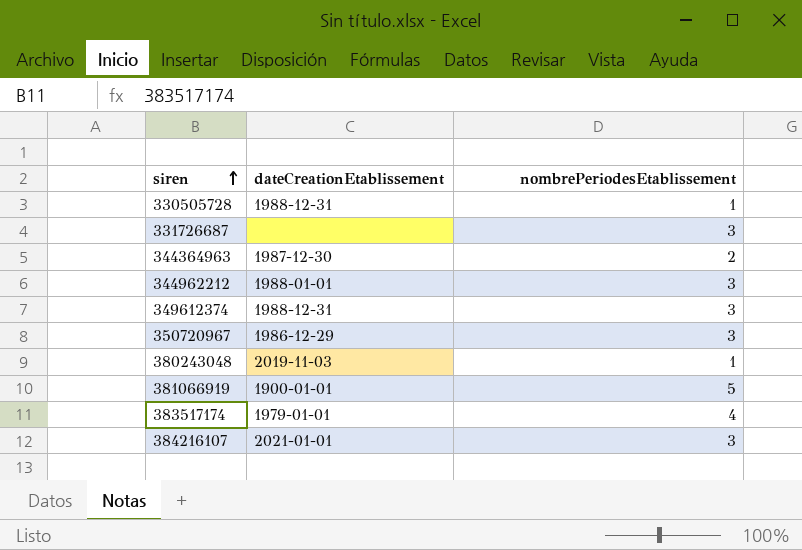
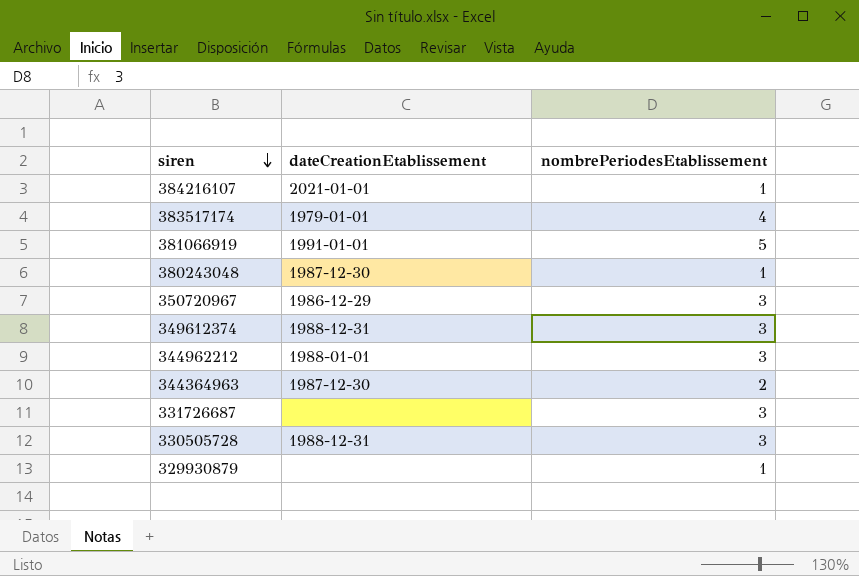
row order: siren ascending -> siren descending
384216107 | nombrePeriodesEtablissement: 3 -> 1
381066919 | dateCreationEtablissement: 1900-01-01 -> 1991-01-01
380243048 | dateCreationEtablissement: 2019-11-03 -> 1987-12-30
330505728 | nombrePeriodesEtablissement: 1 -> 3
row 329930879: none -> none | 1

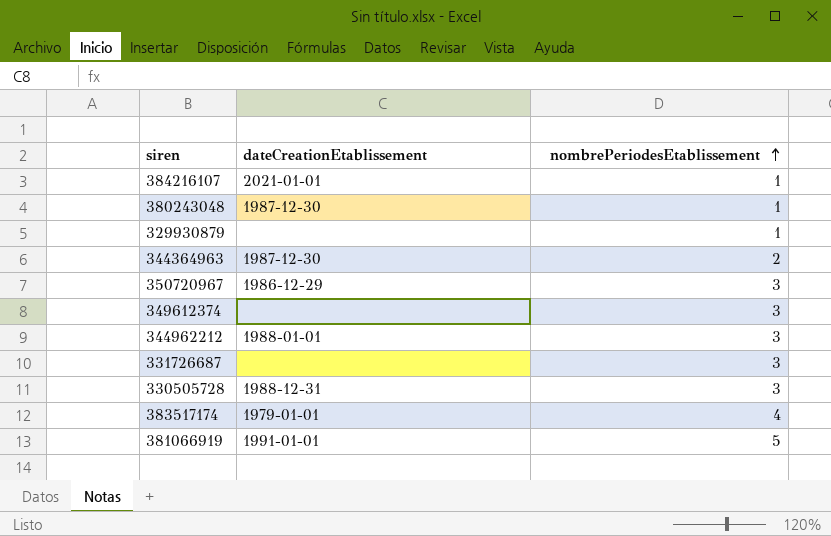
row order: siren descending -> nombrePeriodesEtablissement ascending
349612374 | dateCreationEtablissement: 1988-12-31 -> none

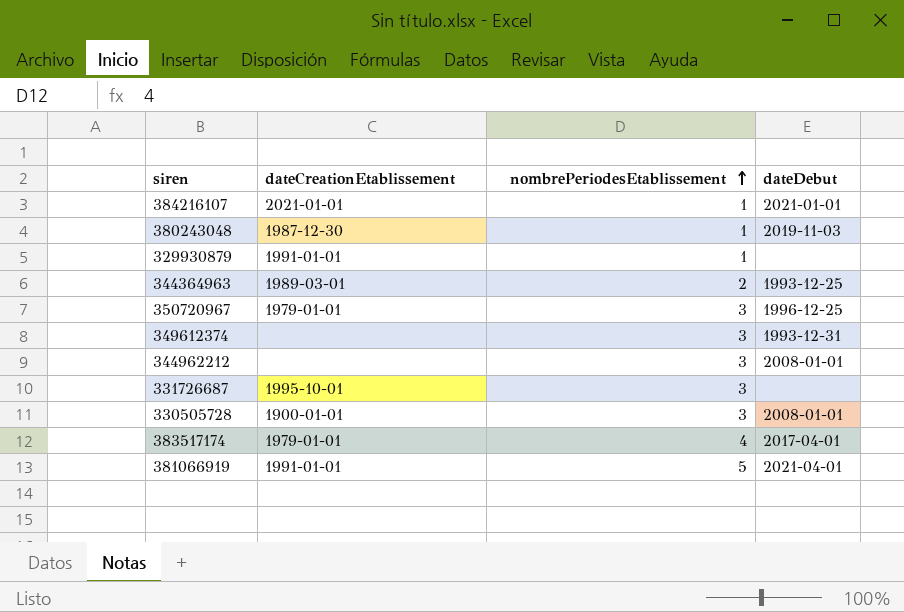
column dateDebut | position: none -> 4
329930879 | dateCreationEtablissement: none -> 1991-01-01
344364963 | dateCreationEtablissement: 1987-12-30 -> 1989-03-01
350720967 | dateCreationEtablissement: 1986-12-29 -> 1979-01-01
344962212 | dateCreationEtablissement: 1988-01-01 -> none
331726687 | dateCreationEtablissement: none -> 1995-10-01
330505728 | dateCreationEtablissement: 1988-12-31 -> 1900-01-01

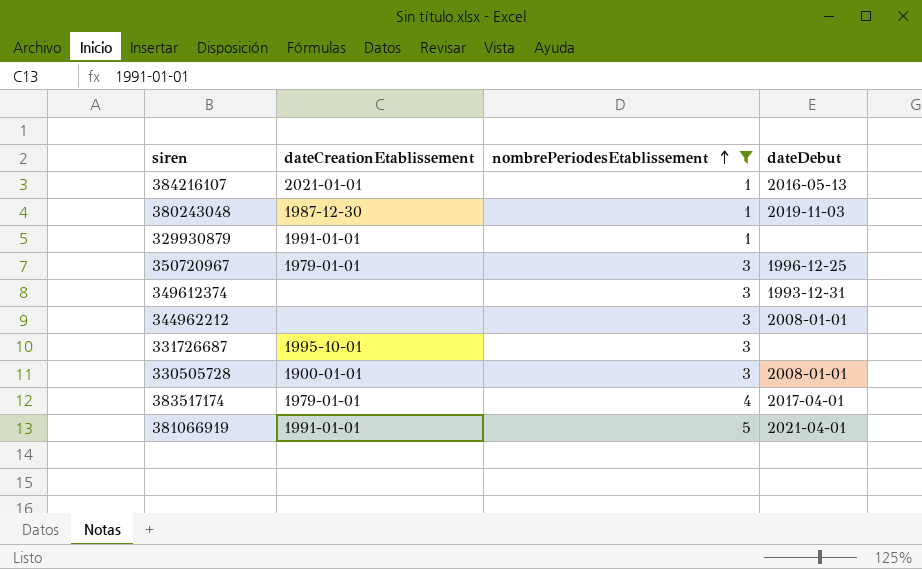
filter: none -> nombrePeriodesEtablissement != 2
384216107 | dateDebut: 2021-01-01 -> 2016-05-13

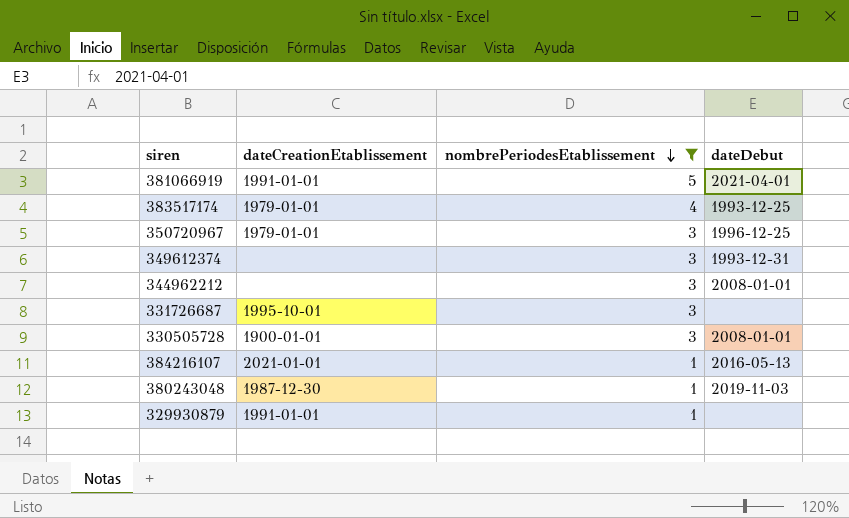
row order: nombrePeriodesEtablissement ascending -> nombrePeriodesEtablissement descending
383517174 | dateDebut: 2017-04-01 -> 1993-12-25

